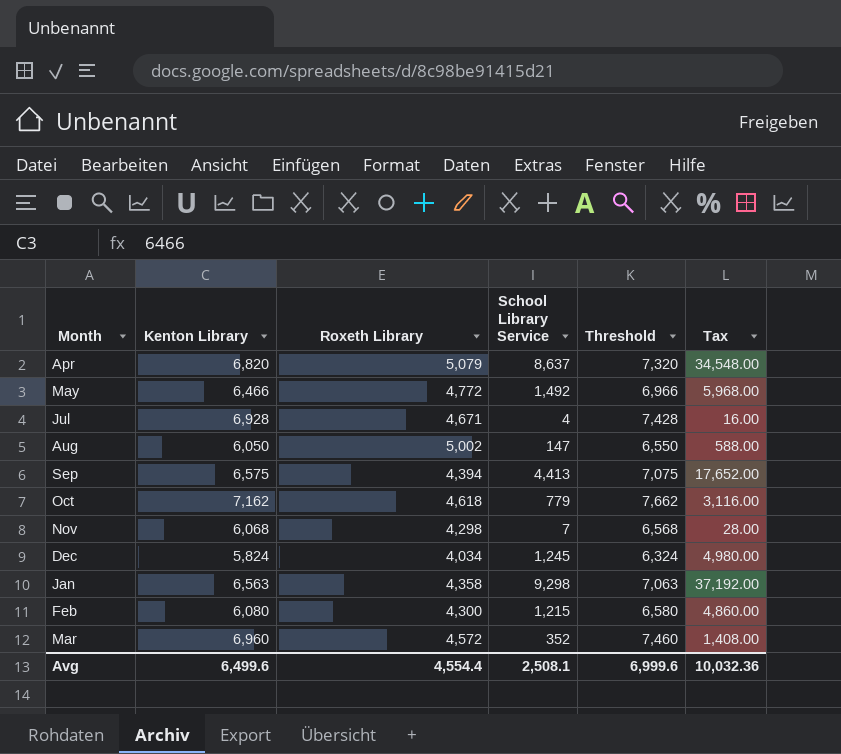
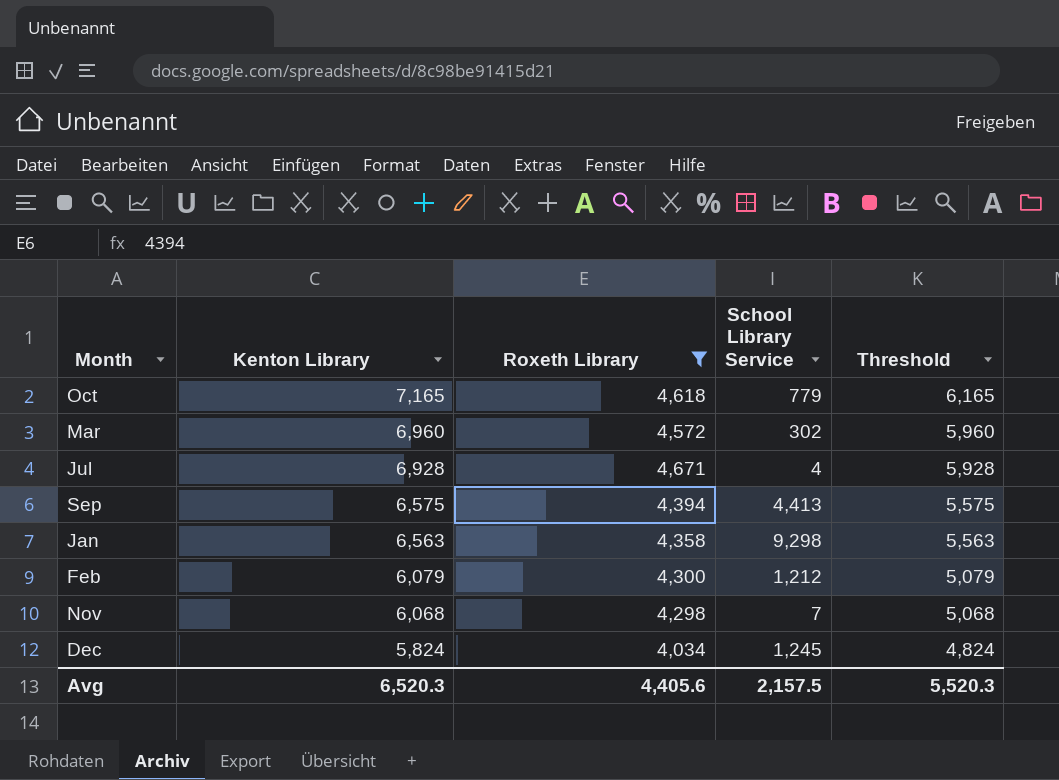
filter: none -> Roxeth Library <= 4,671
row order: none -> Kenton Library descending
column Tax | formula: [School Library Service] * 4 -> none
column Threshold | formula: [Kenton Library] + 500 -> [Kenton Library] - 1000
Oct | Kenton Library: 7,162 -> 7,165
Mar | School Library Service: 352 -> 302
Feb | Kenton Library: 6,080 -> 6,079
Feb | School Library Service: 1,215 -> 1,212
Avg | Kenton Library: 6,499.6 -> 6,520.3
Avg | Roxeth Library: 4,554.4 -> 4,405.6
Avg | School Library Service: 2,508.1 -> 2,157.5
Avg | Threshold: 6,999.6 -> 5,520.3

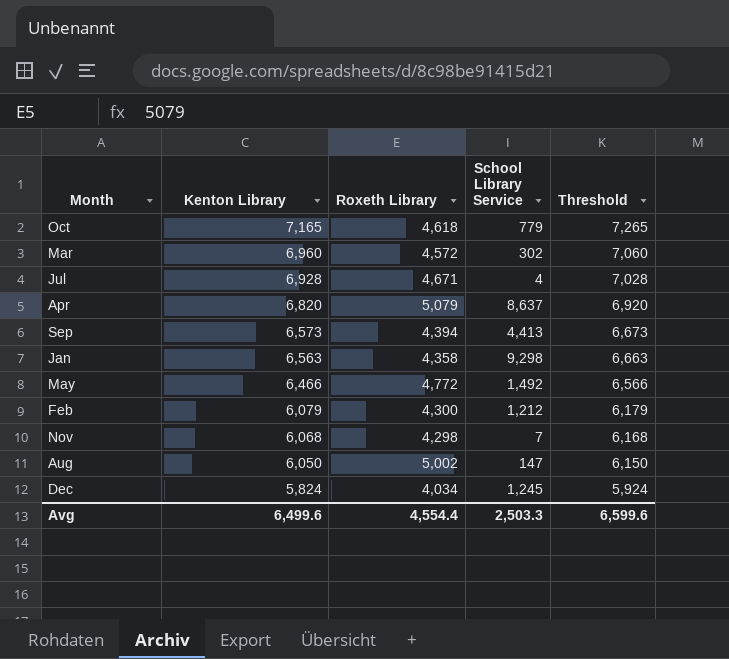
filter: Roxeth Library <= 4,671 -> none
column Threshold | formula: [Kenton Library] - 1000 -> [Kenton Library] + 100
Sep | Kenton Library: 6,575 -> 6,573
Avg | Kenton Library: 6,520.3 -> 6,499.6
Avg | Roxeth Library: 4,405.6 -> 4,554.4
Avg | School Library Service: 2,157.5 -> 2,503.3
Avg | Threshold: 5,520.3 -> 6,599.6

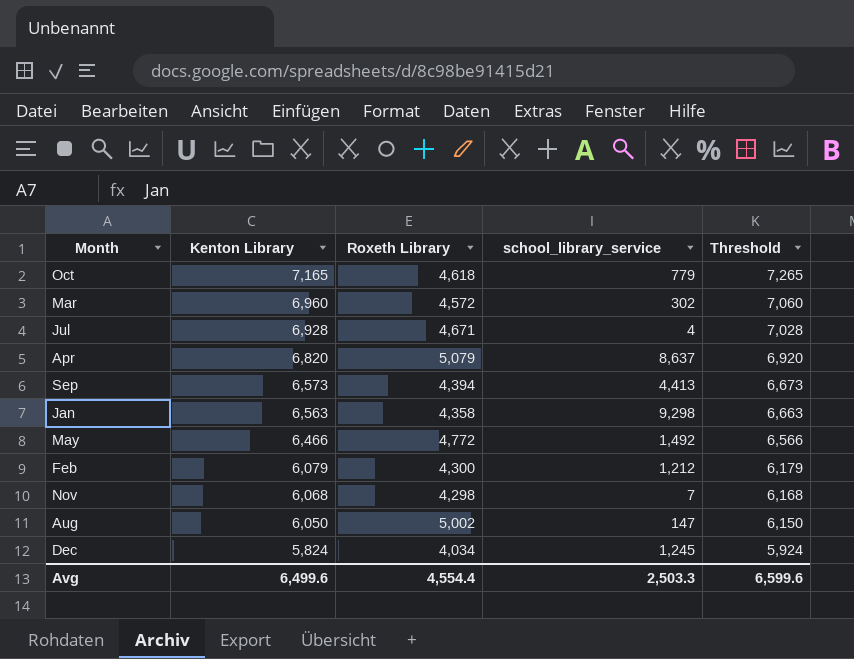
column name: School Library Service -> school_library_service

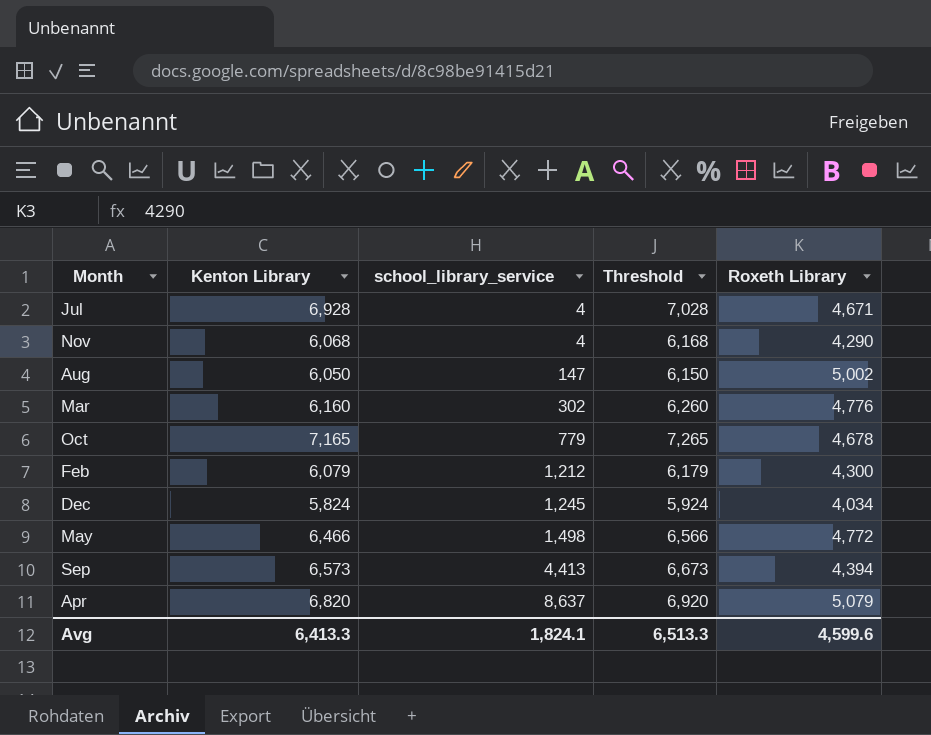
row order: Kenton Library descending -> school_library_service ascending
column Roxeth Library | position: 3 -> 5
row Jan: 6,563 | 4,358 | 9,298 | 6,663 -> none
Nov | school_library_service: 7 -> 4
Nov | Roxeth Library: 4,298 -> 4,290
Mar | Kenton Library: 6,960 -> 6,160
Mar | Threshold: 7,060 -> 6,260
Mar | Roxeth Library: 4,572 -> 4,776
Oct | Roxeth Library: 4,618 -> 4,678
May | school_library_service: 1,492 -> 1,498
Avg | Kenton Library: 6,499.6 -> 6,413.3
Avg | school_library_service: 2,503.3 -> 1,824.1
Avg | Threshold: 6,599.6 -> 6,513.3
Avg | Roxeth Library: 4,554.4 -> 4,599.6

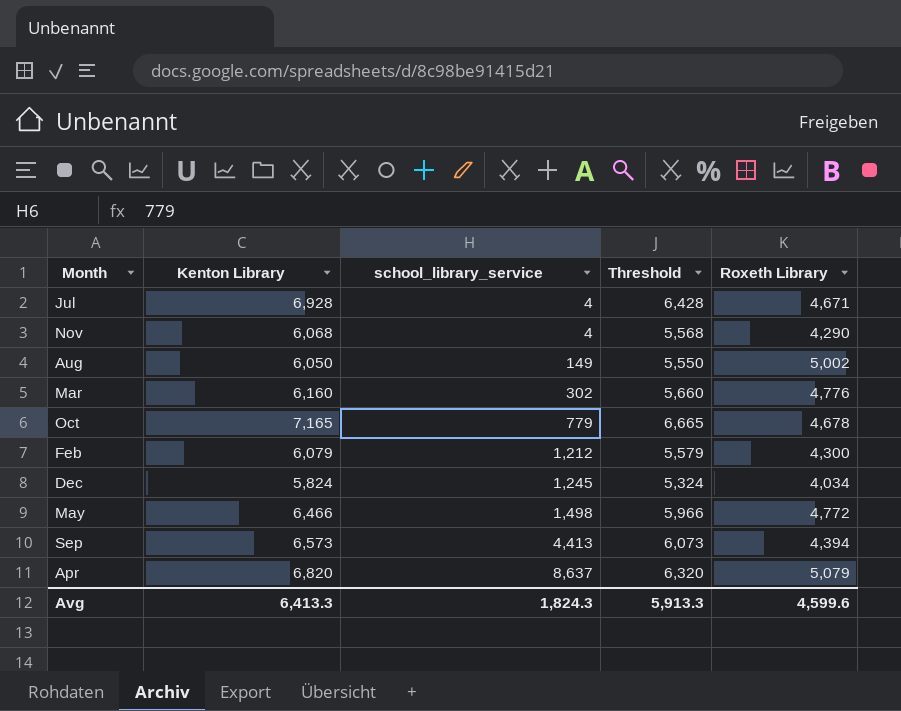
column Threshold | formula: [Kenton Library] + 100 -> [Kenton Library] - 500
Aug | school_library_service: 147 -> 149
Avg | school_library_service: 1,824.1 -> 1,824.3
Avg | Threshold: 6,513.3 -> 5,913.3

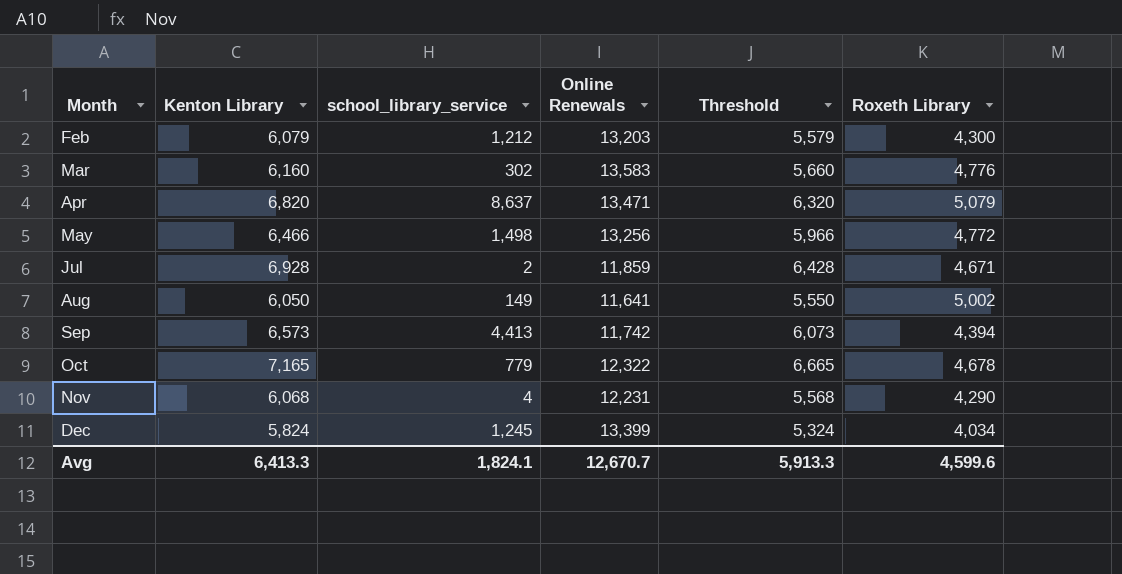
row order: school_library_service ascending -> Month ascending
column Online Renewals | position: none -> 4
Jul | school_library_service: 4 -> 2
Avg | school_library_service: 1,824.3 -> 1,824.1

